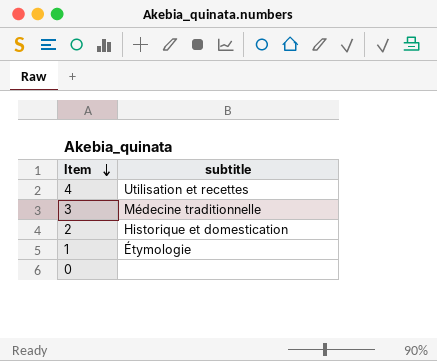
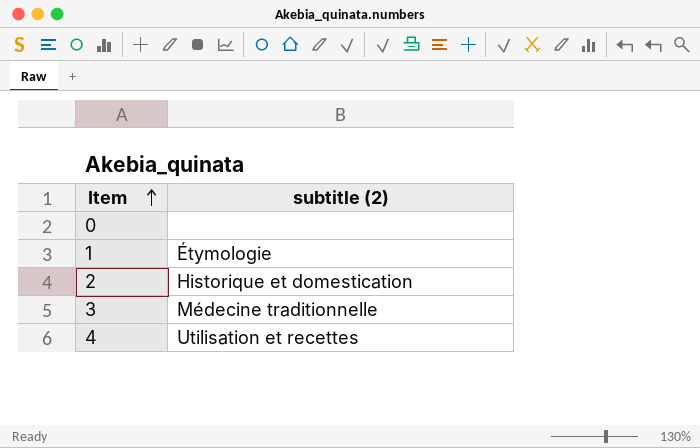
row order: Item descending -> Item ascending
column name: subtitle -> subtitle (2)

